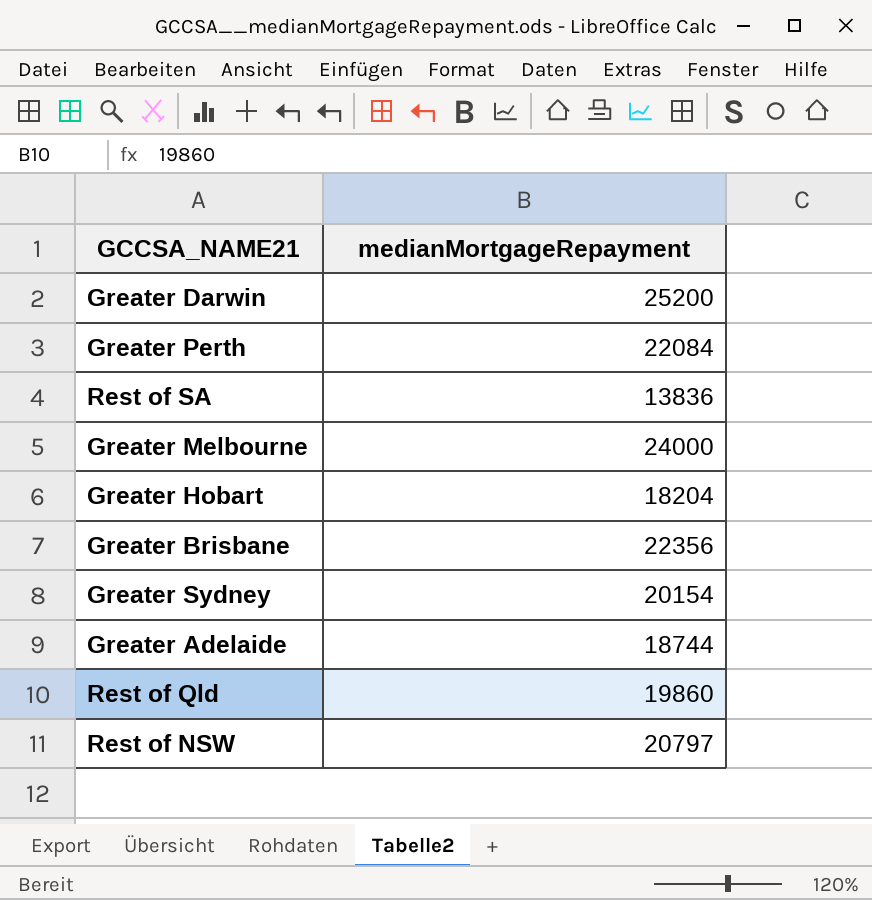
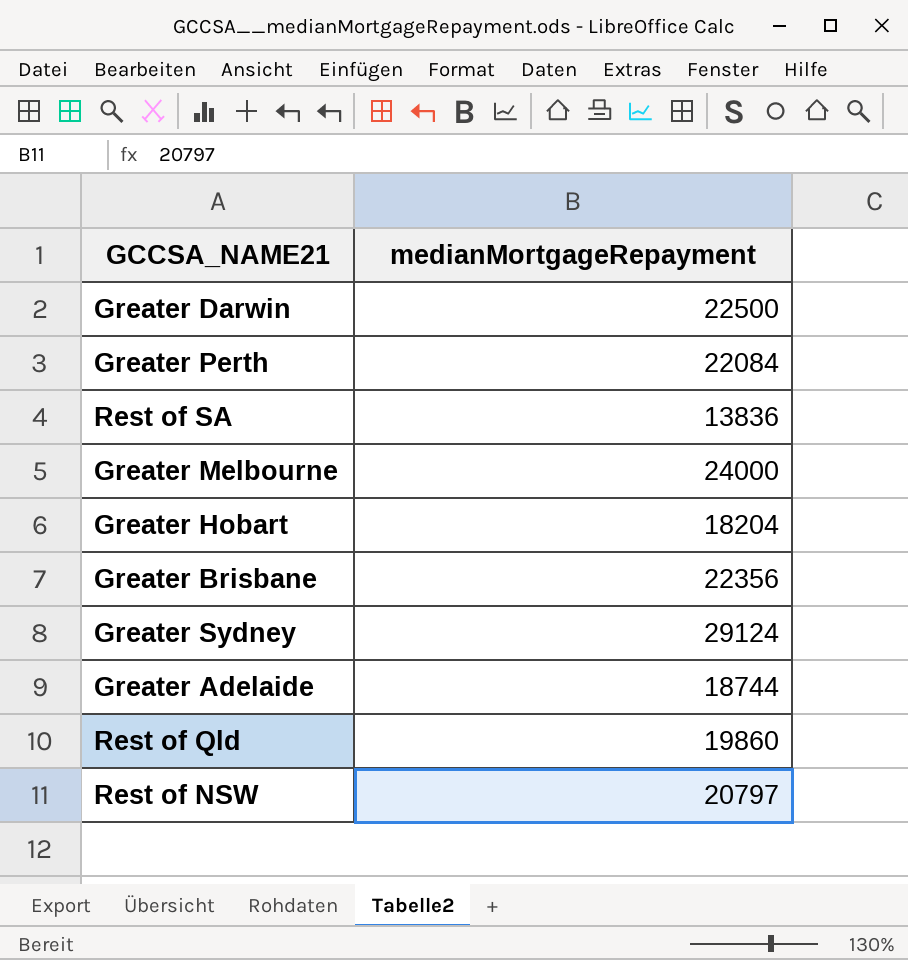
Greater Darwin | medianMortgageRepayment: 25200 -> 22500
Greater Sydney | medianMortgageRepayment: 20154 -> 29124

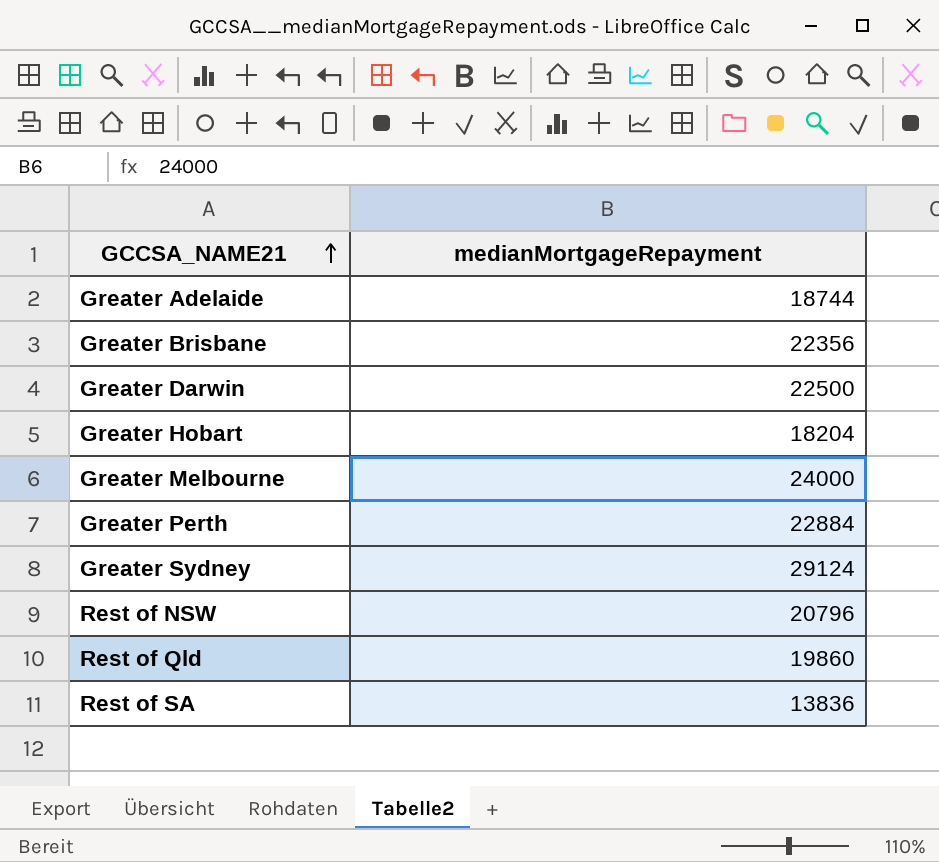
row order: none -> GCCSA_NAME21 ascending
Greater Perth | medianMortgageRepayment: 22084 -> 22884
Rest of NSW | medianMortgageRepayment: 20797 -> 20796

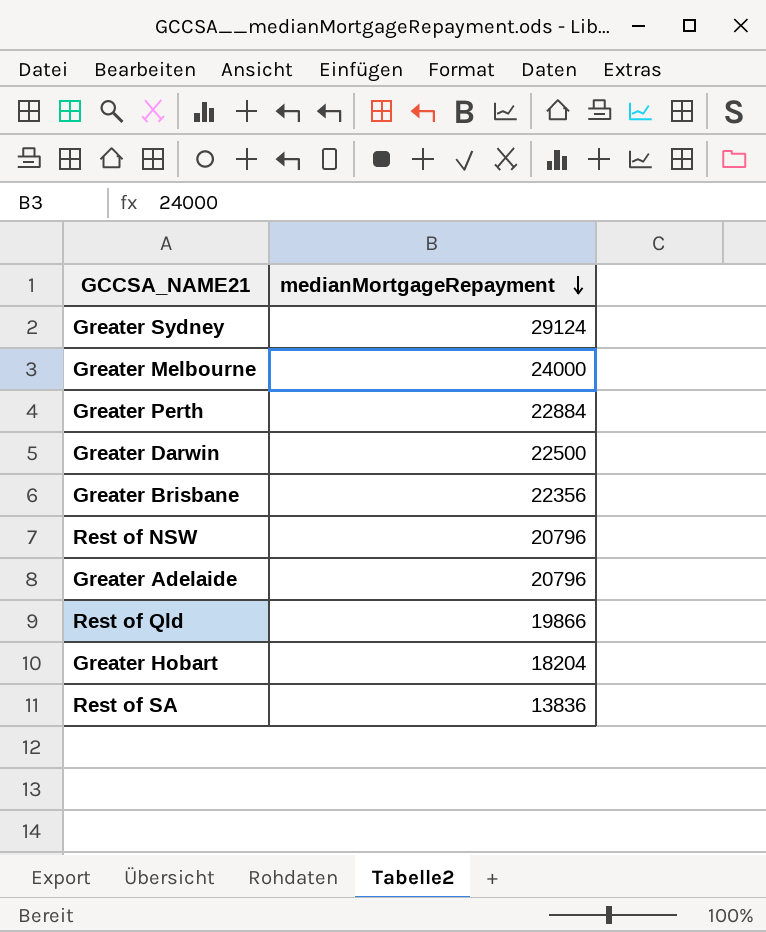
row order: GCCSA_NAME21 ascending -> medianMortgageRepayment descending
Greater Adelaide | medianMortgageRepayment: 18744 -> 20796
Rest of Qld | medianMortgageRepayment: 19860 -> 19866

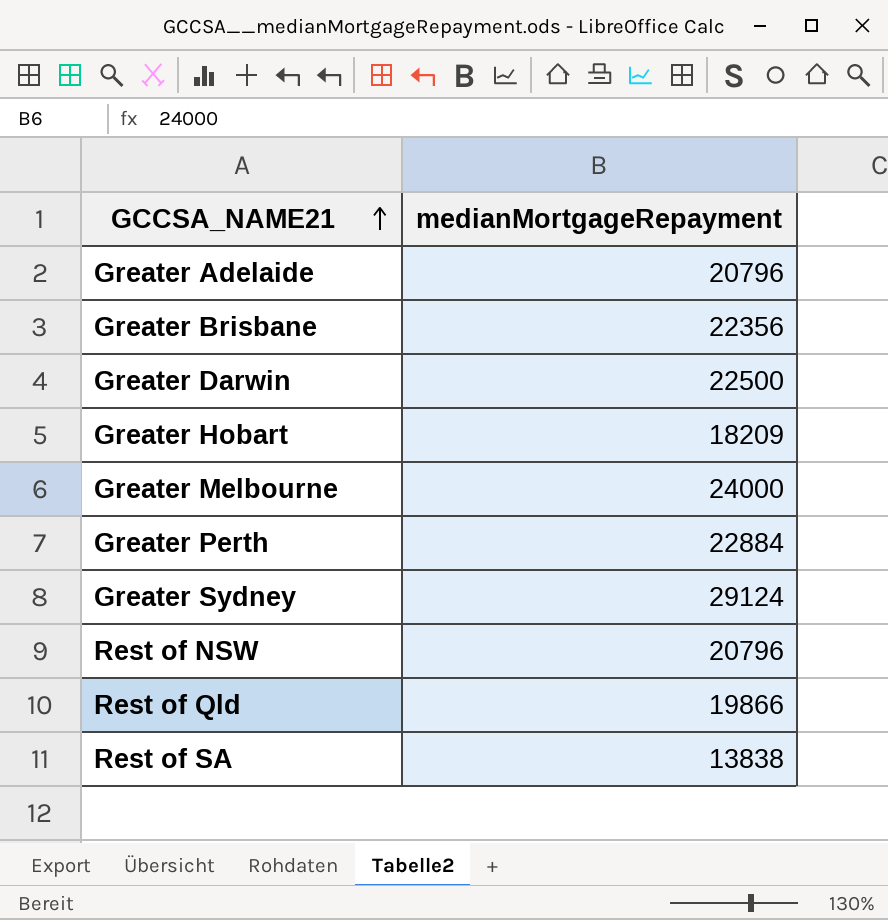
row order: medianMortgageRepayment descending -> GCCSA_NAME21 ascending
Greater Hobart | medianMortgageRepayment: 18204 -> 18209
Rest of SA | medianMortgageRepayment: 13836 -> 13838

